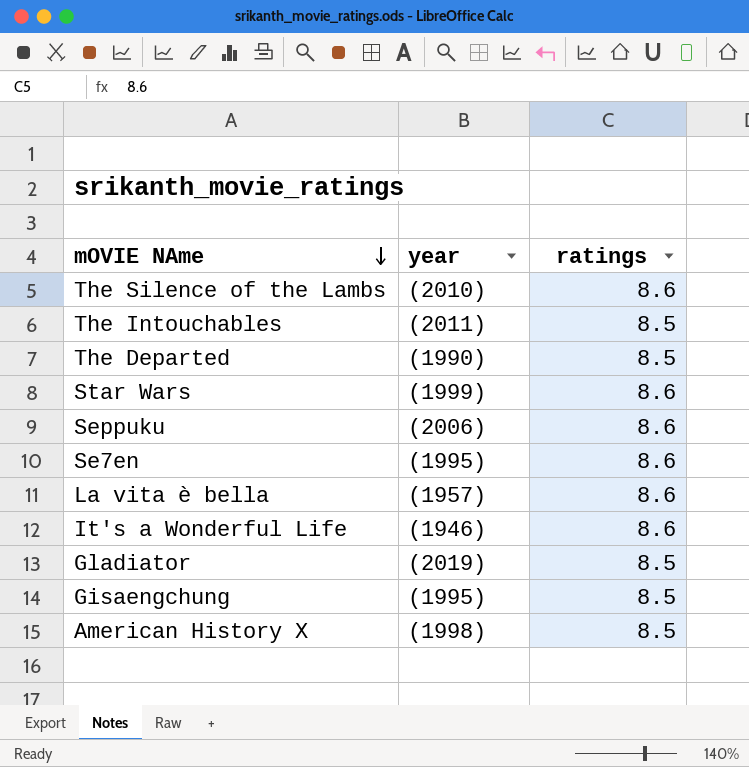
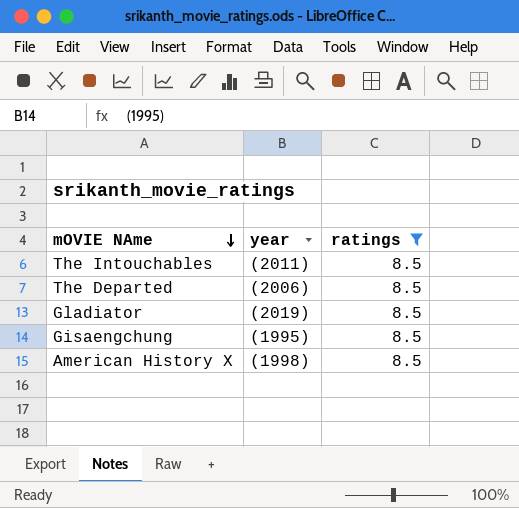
filter: none -> ratings = 8.5
The Departed | year: (1990) -> (2006)

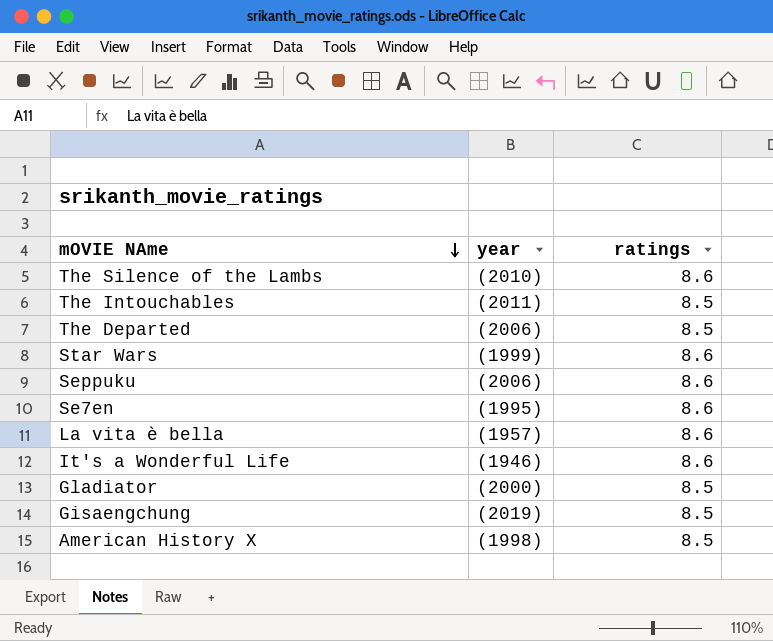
filter: ratings = 8.5 -> none
Gladiator | year: (2019) -> (2000)
Gisaengchung | year: (1995) -> (2019)

